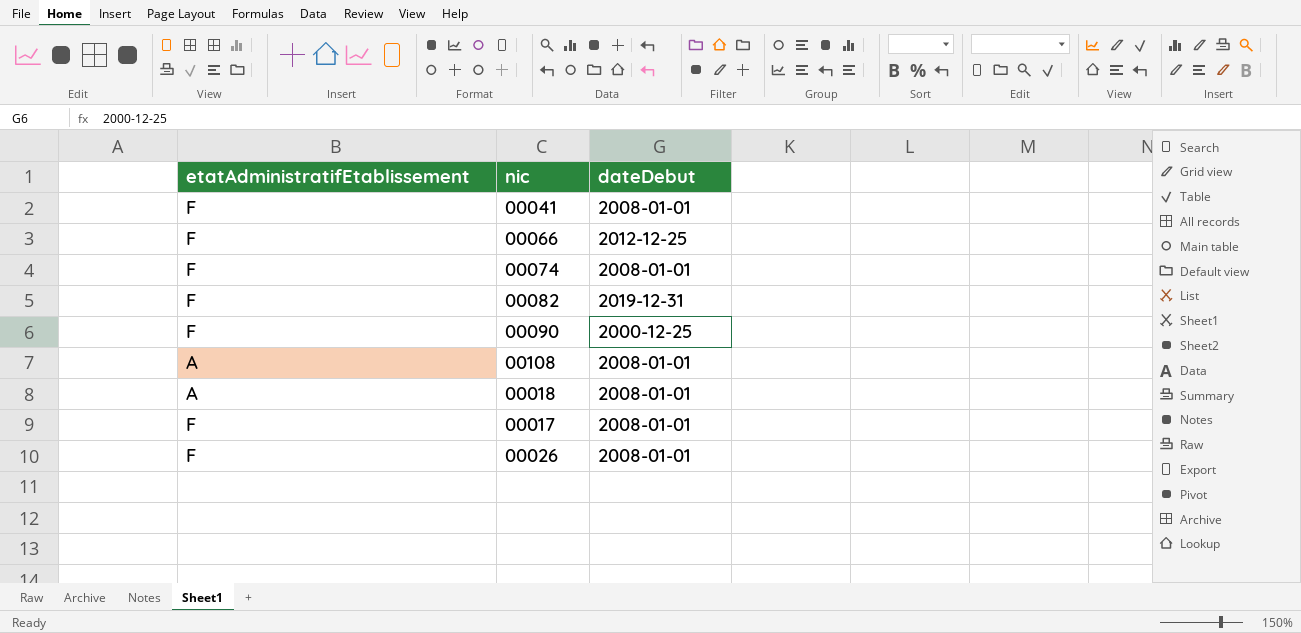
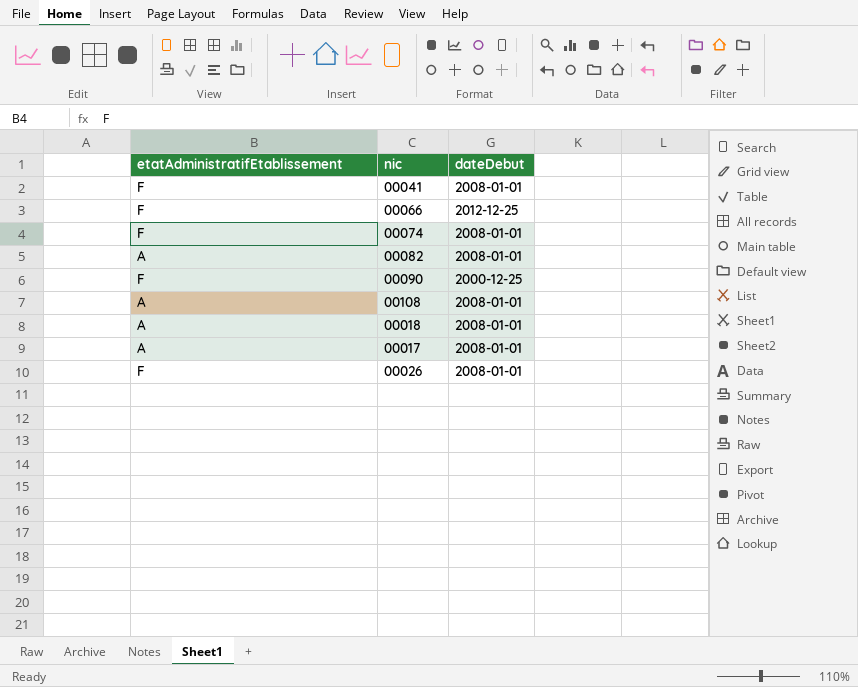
00082 | etatAdministratifEtablissement: F -> A
00082 | dateDebut: 2019-12-31 -> 2008-01-01
00017 | etatAdministratifEtablissement: F -> A

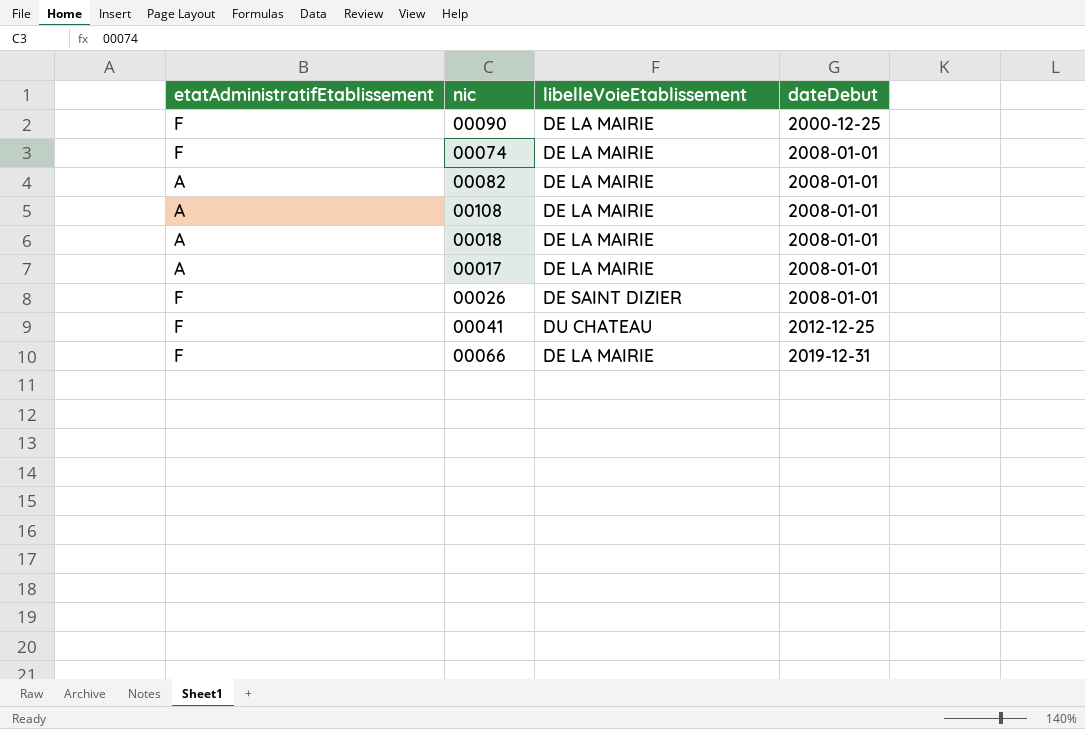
row order: none -> dateDebut ascending
column libelleVoieEtablissement | position: none -> 3
00041 | dateDebut: 2008-01-01 -> 2012-12-25
00066 | dateDebut: 2012-12-25 -> 2019-12-31

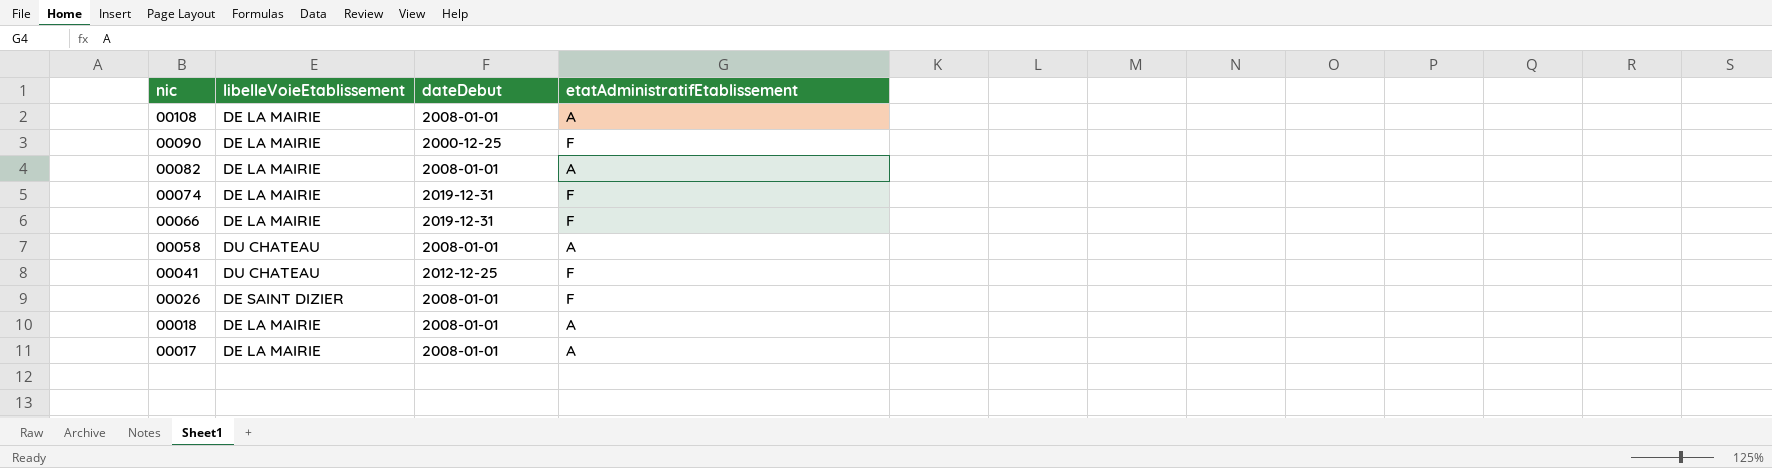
row order: dateDebut ascending -> nic descending
column etatAdministratifEtablissement | position: 1 -> 4
00074 | dateDebut: 2008-01-01 -> 2019-12-31
row 00058: none -> DU CHATEAU | 2008-01-01 | A

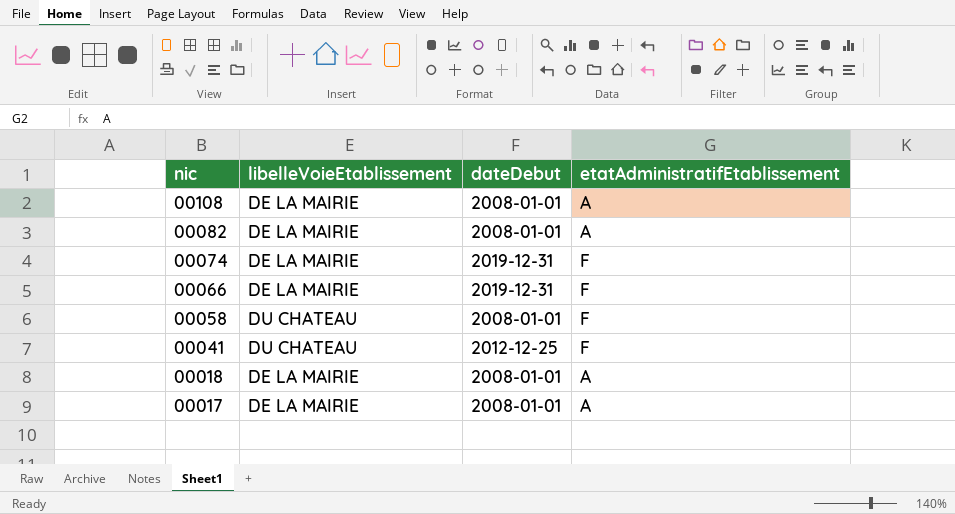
row 00090: DE LA MAIRIE | 2000-12-25 | F -> none
row 00026: DE SAINT DIZIER | 2008-01-01 | F -> none
00058 | etatAdministratifEtablissement: A -> F

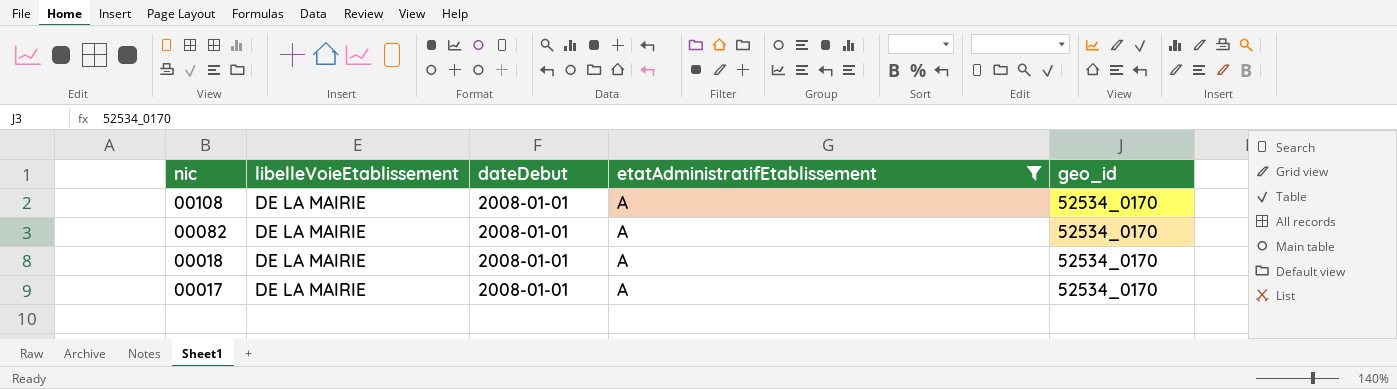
filter: none -> etatAdministratifEtablissement = A
column geo_id | position: none -> 5

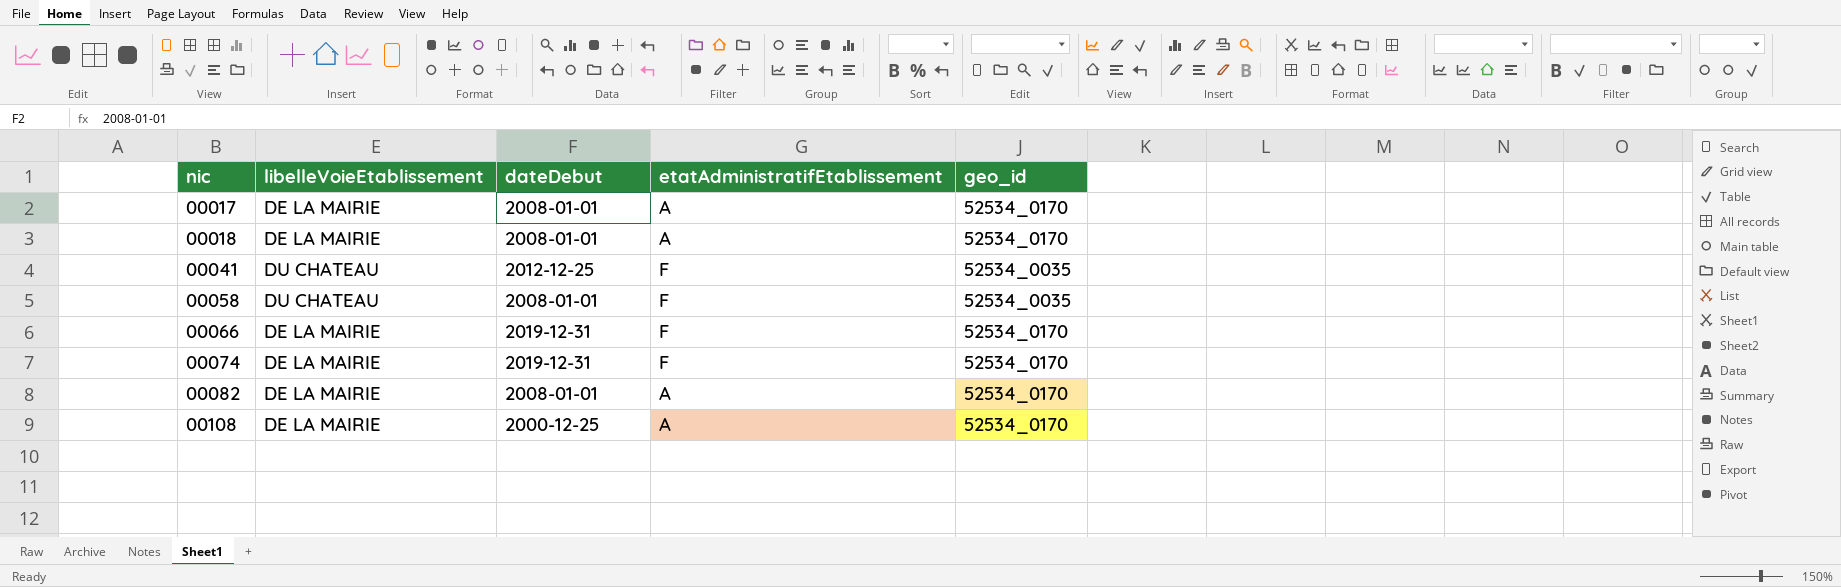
filter: etatAdministratifEtablissement = A -> none
row order: nic descending -> nic ascending
00108 | dateDebut: 2008-01-01 -> 2000-12-25

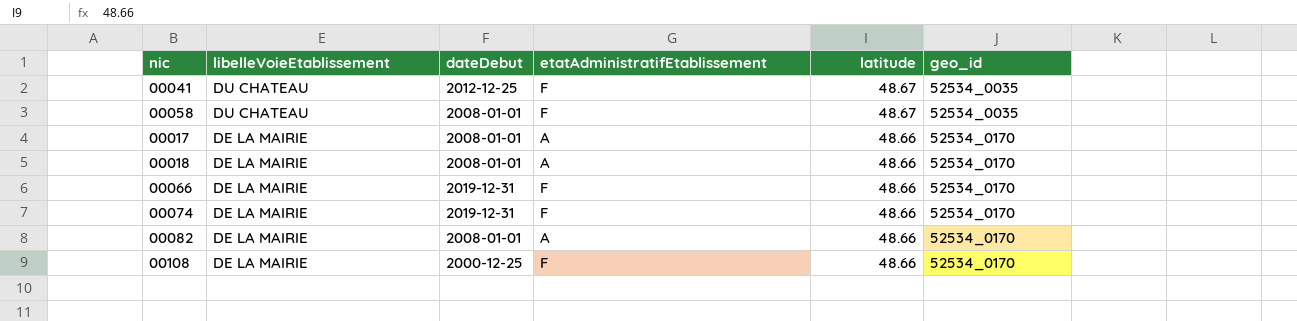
row order: nic ascending -> libelleVoieEtablissement descending
column latitude | position: none -> 5
00108 | etatAdministratifEtablissement: A -> F

